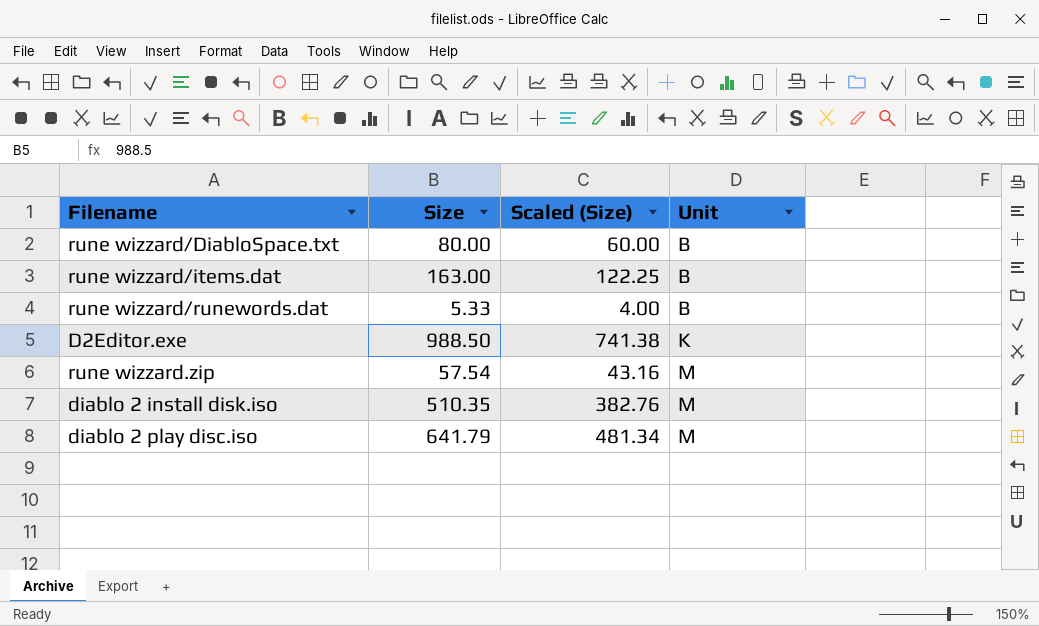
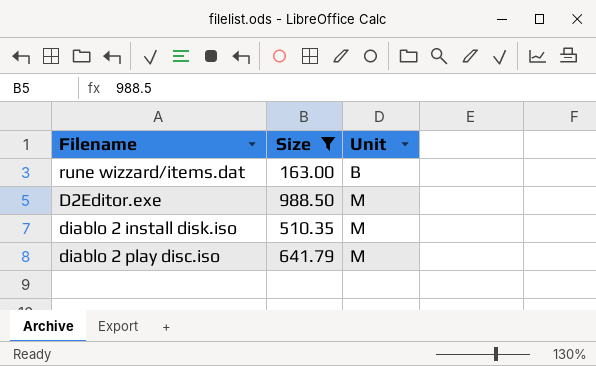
filter: none -> Size >= 163.00
column Scaled (Size) | formula: [Size] * 0.75 -> none
D2Editor.exe | Unit: K -> M

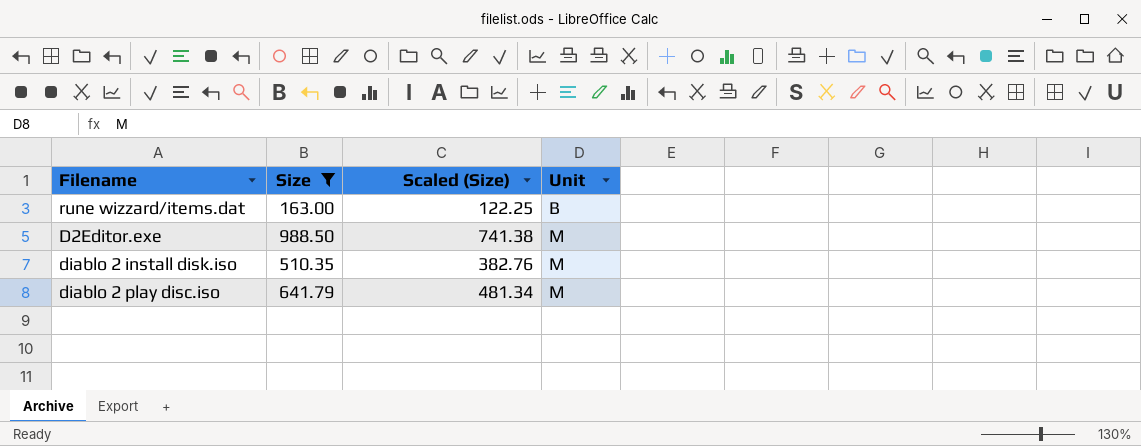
column Scaled (Size) | formula: none -> [Size] * 0.75

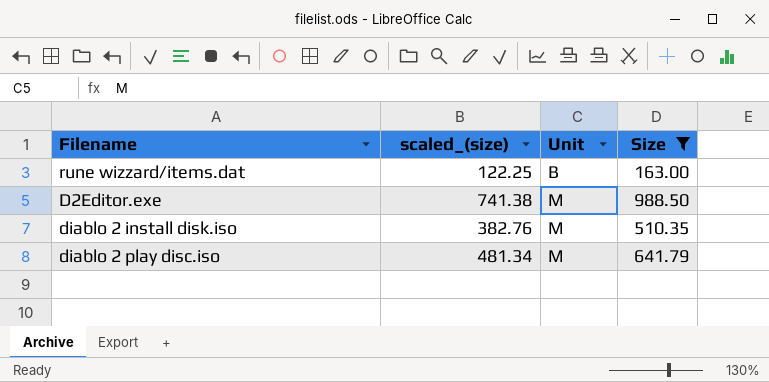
column name: Scaled (Size) -> scaled_(size)
column Size | position: 2 -> 4

